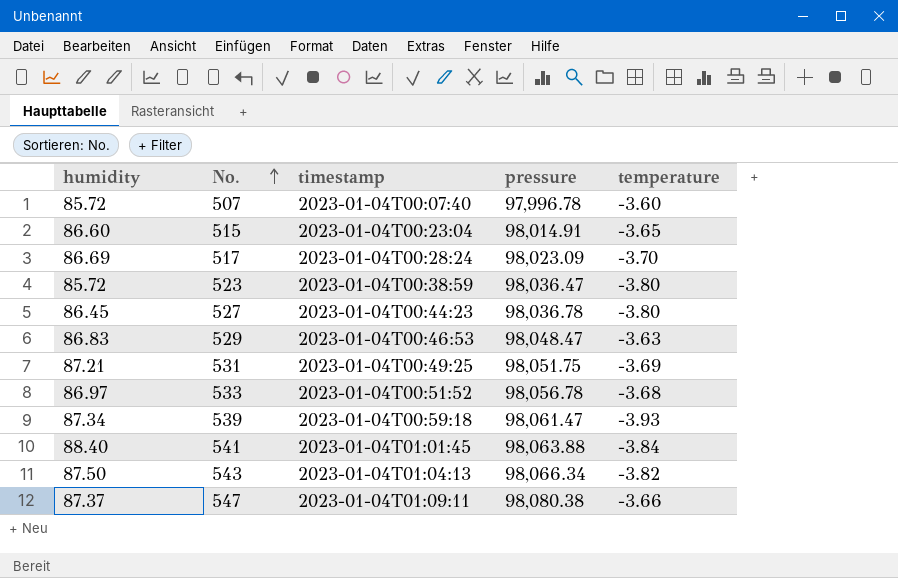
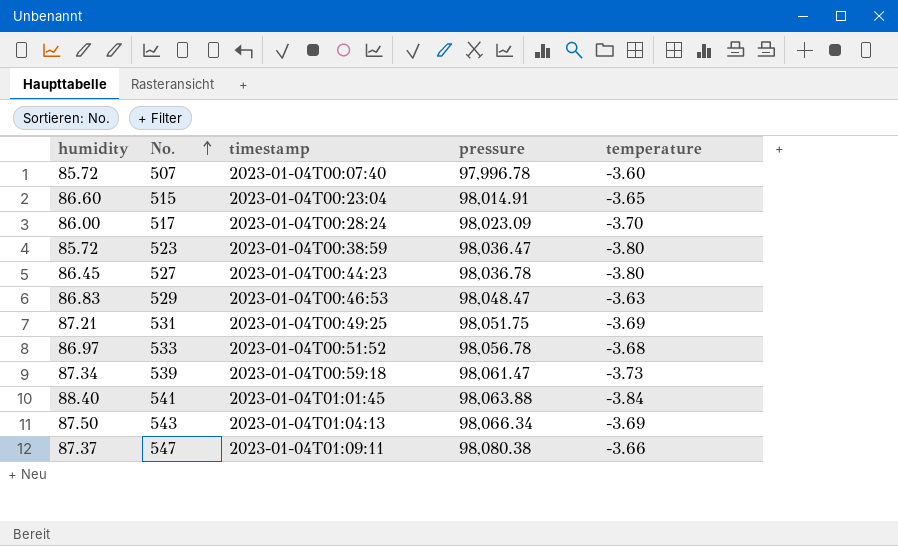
517 | humidity: 86.69 -> 86.00
539 | temperature: -3.93 -> -3.73
543 | temperature: -3.82 -> -3.69

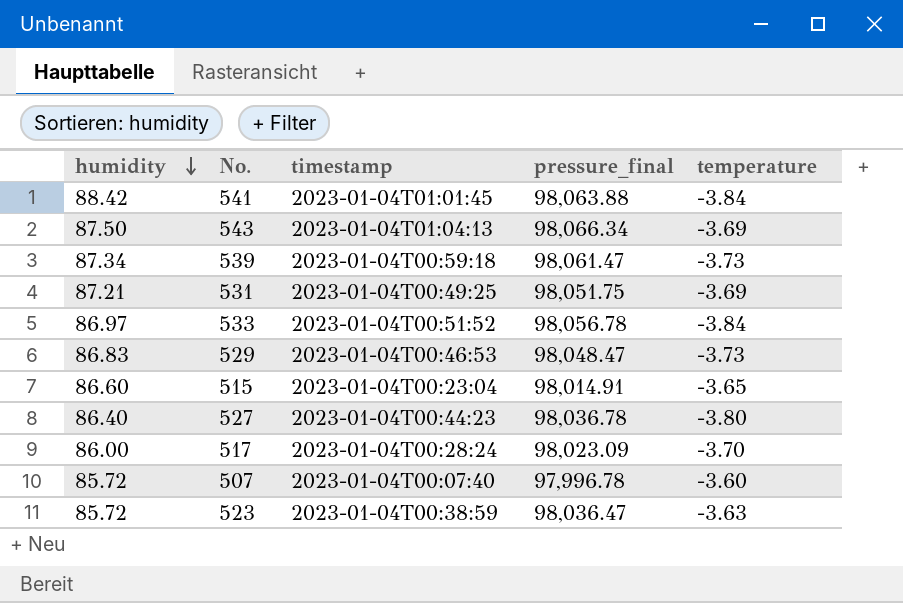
row order: No. ascending -> humidity descending
column name: pressure -> pressure_final
row 547: 87.37 | 2023-01-04T01:09:11 | 98,080.38 | -3.66 -> none
541 | humidity: 88.40 -> 88.42
533 | temperature: -3.68 -> -3.84
529 | temperature: -3.63 -> -3.73
527 | humidity: 86.45 -> 86.40
523 | temperature: -3.80 -> -3.63

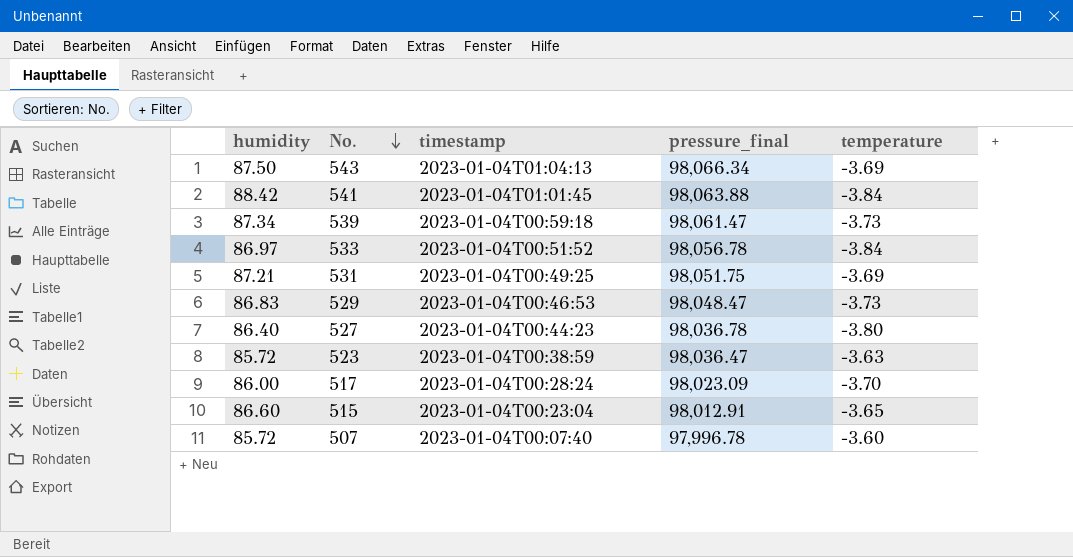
row order: humidity descending -> No. descending
515 | pressure_final: 98,014.91 -> 98,012.91

